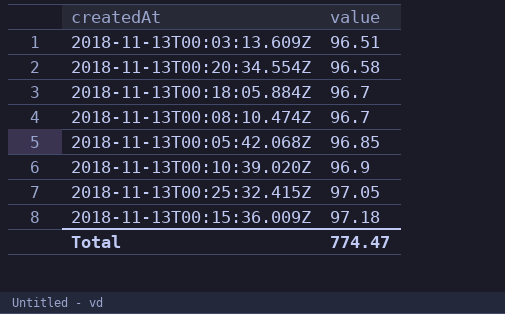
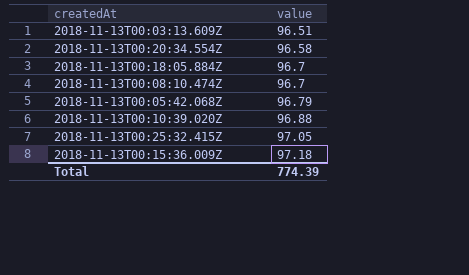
2018-11-13T00:05:42.068Z | value: 96.85 -> 96.79
2018-11-13T00:10:39.020Z | value: 96.9 -> 96.88
Total | value: 774.47 -> 774.39

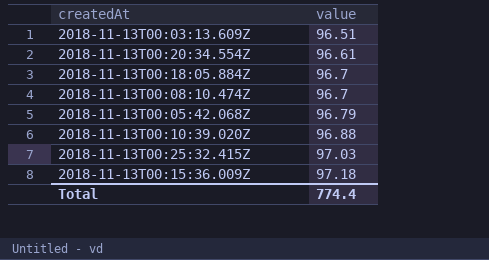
2018-11-13T00:20:34.554Z | value: 96.58 -> 96.61
2018-11-13T00:25:32.415Z | value: 97.05 -> 97.03
Total | value: 774.39 -> 774.4

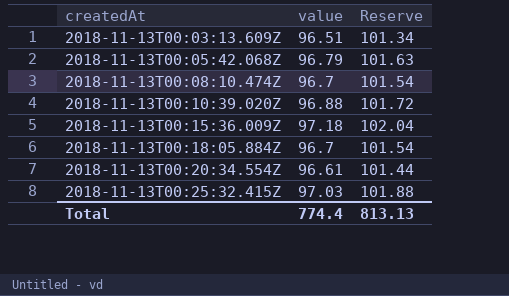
row order: value ascending -> createdAt ascending
column Reserve | formula: none -> [value] * 1.05

